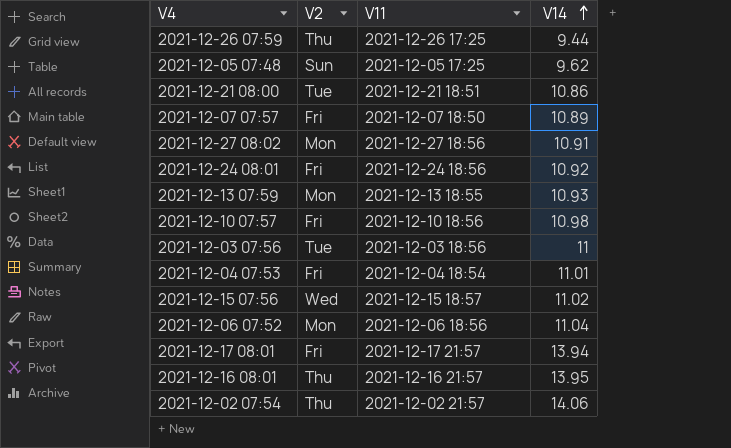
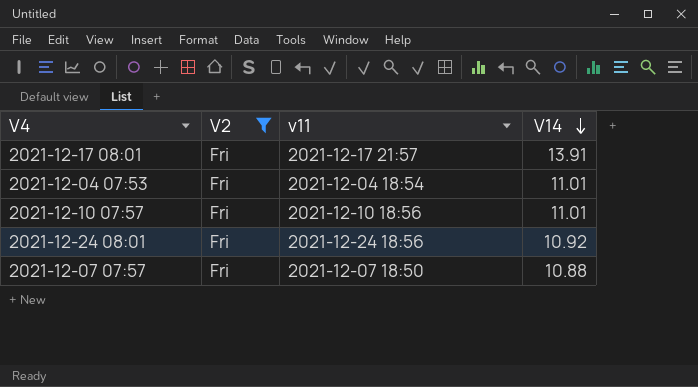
filter: none -> V2 = Fri
row order: V14 ascending -> V14 descending
column name: V11 -> v11
2021-12-17 08:01 | V14: 13.94 -> 13.91
2021-12-10 07:57 | V14: 10.98 -> 11.01
2021-12-07 07:57 | V14: 10.89 -> 10.88

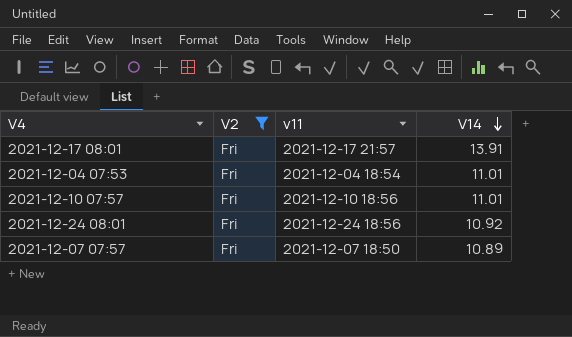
2021-12-07 07:57 | V14: 10.88 -> 10.89

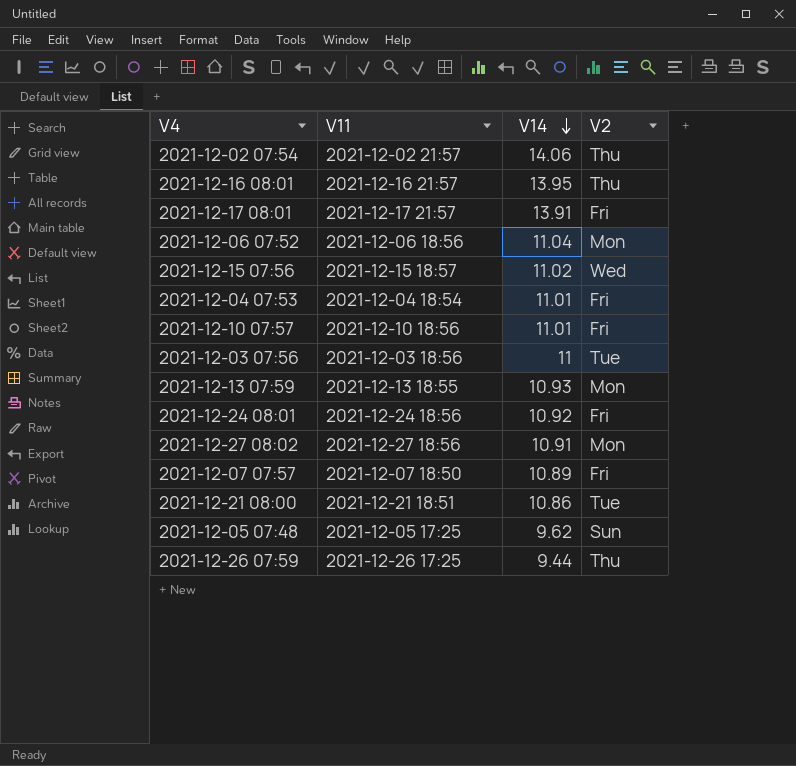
filter: V2 = Fri -> none
column name: v11 -> V11
column V2 | position: 2 -> 4

